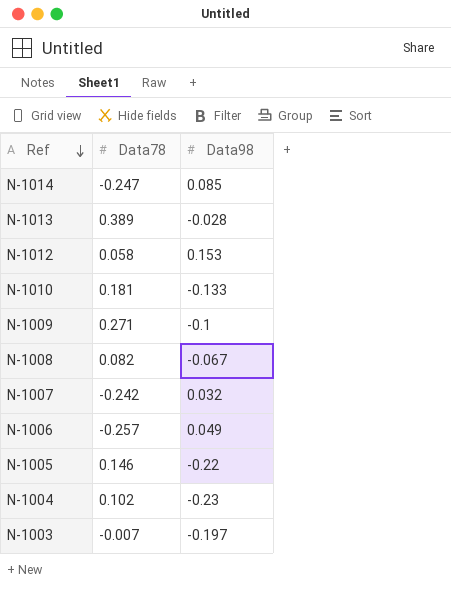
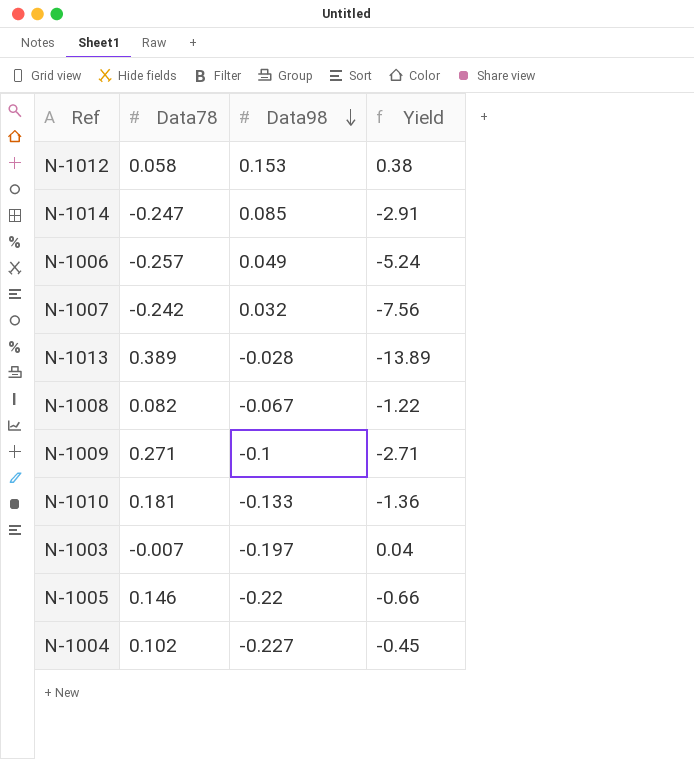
row order: Ref descending -> Data98 descending
column Yield | formula: none -> [Data78] / [Data98]
N-1004 | Data98: -0.23 -> -0.227

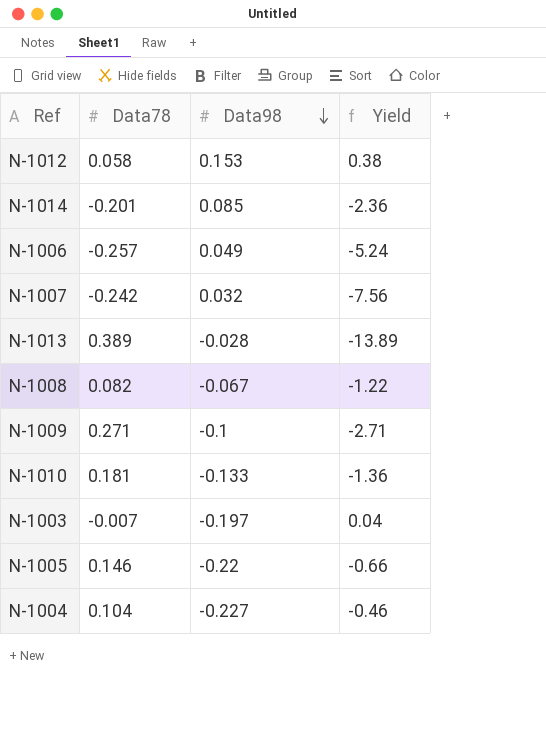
N-1014 | Data78: -0.247 -> -0.201
N-1014 | Yield: -2.91 -> -2.36
N-1004 | Data78: 0.102 -> 0.104
N-1004 | Yield: -0.45 -> -0.46

